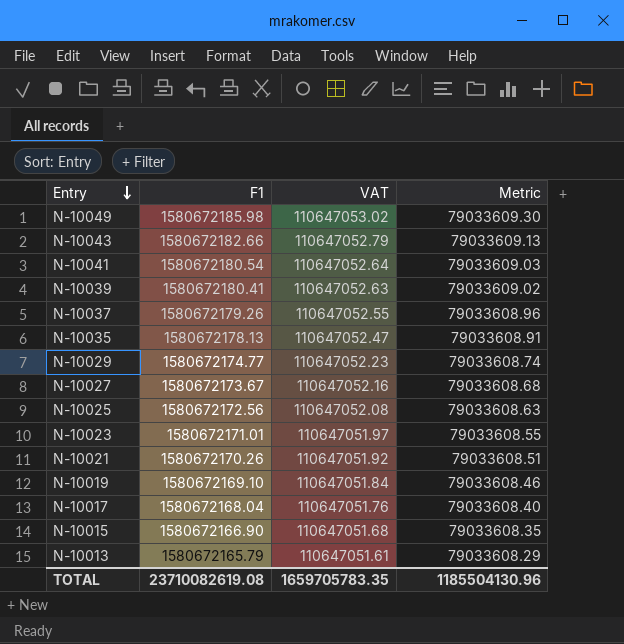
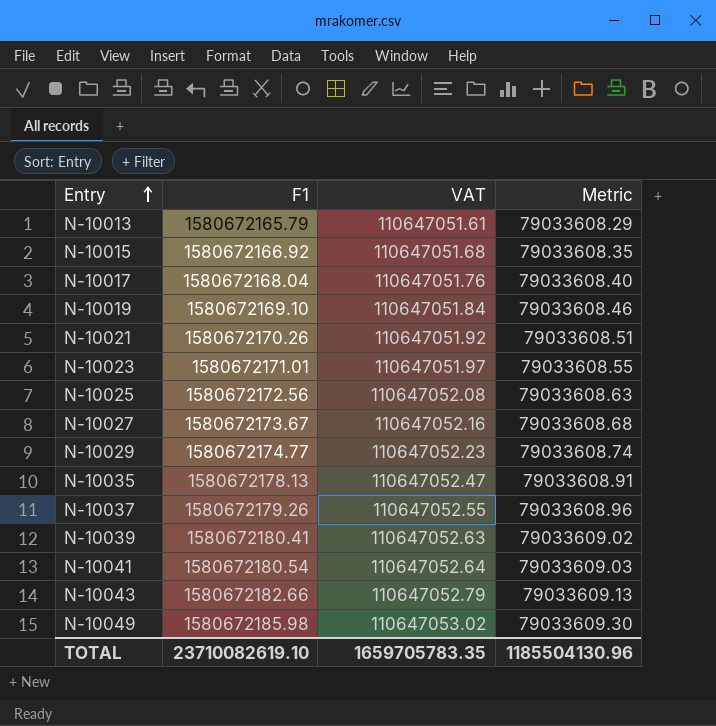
row order: Entry descending -> Entry ascending
N-10015 | F1: 1580672166.90 -> 1580672166.92
TOTAL | F1: 23710082619.08 -> 23710082619.10

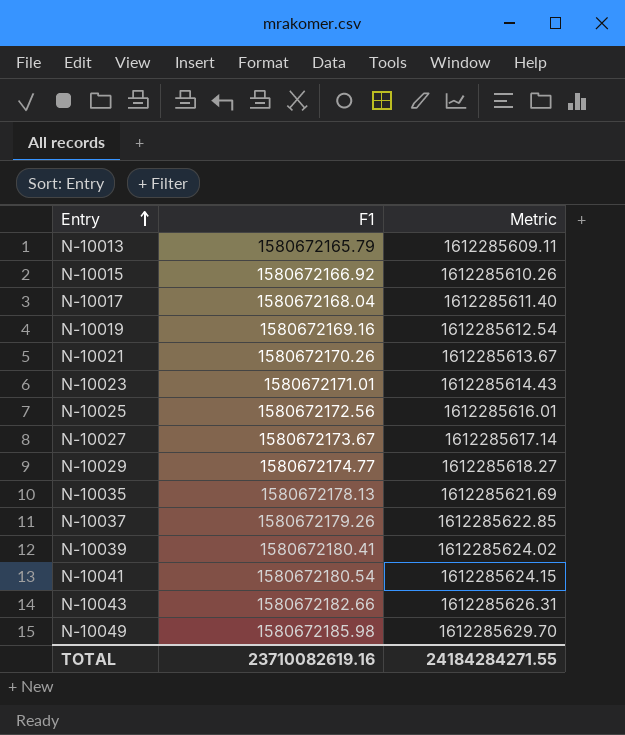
column VAT | formula: [F1] * 0.07 -> none
column Metric | formula: [F1] * 0.05 -> [F1] * 1.02
N-10019 | F1: 1580672169.10 -> 1580672169.16
TOTAL | F1: 23710082619.10 -> 23710082619.16
TOTAL | Metric: 1185504130.96 -> 24184284271.55

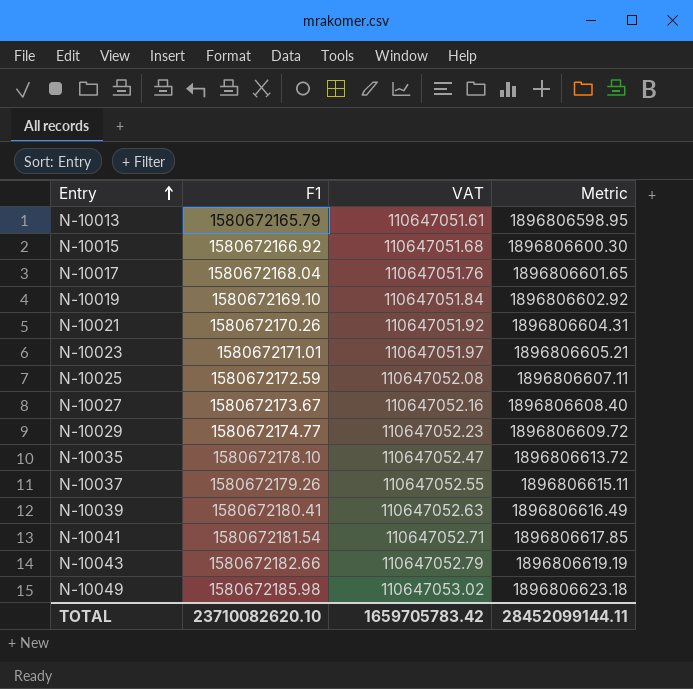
column VAT | formula: none -> [F1] * 0.07
column Metric | formula: [F1] * 1.02 -> [F1] * 1.2
N-10019 | F1: 1580672169.16 -> 1580672169.10
N-10025 | F1: 1580672172.56 -> 1580672172.59
N-10035 | F1: 1580672178.13 -> 1580672178.10
N-10041 | F1: 1580672180.54 -> 1580672181.54
TOTAL | F1: 23710082619.16 -> 23710082620.10
TOTAL | Metric: 24184284271.55 -> 28452099144.11

